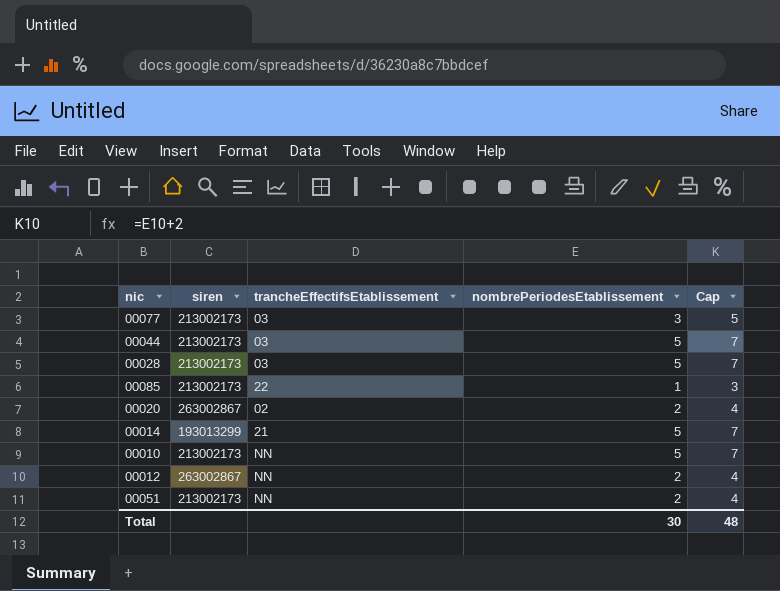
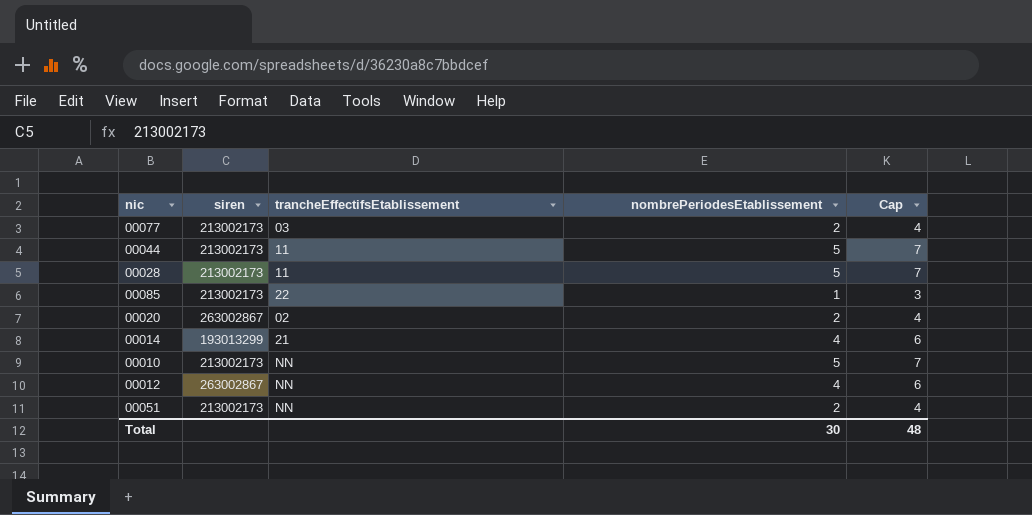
00077 | nombrePeriodesEtablissement: 3 -> 2
00077 | Cap: 5 -> 4
00044 | trancheEffectifsEtablissement: 03 -> 11
00028 | trancheEffectifsEtablissement: 03 -> 11
00014 | nombrePeriodesEtablissement: 5 -> 4
00014 | Cap: 7 -> 6
00012 | nombrePeriodesEtablissement: 2 -> 4
00012 | Cap: 4 -> 6

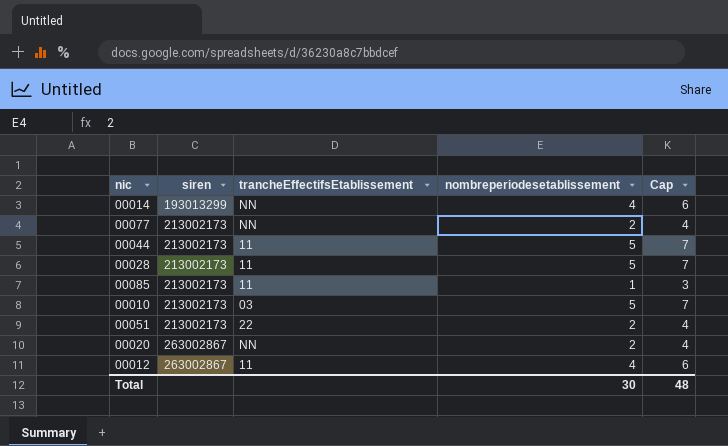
row order: none -> siren ascending
column name: nombrePeriodesEtablissement -> nombreperiodesetablissement
00014 | trancheEffectifsEtablissement: 21 -> NN
00077 | trancheEffectifsEtablissement: 03 -> NN
00085 | trancheEffectifsEtablissement: 22 -> 11
00010 | trancheEffectifsEtablissement: NN -> 03
00051 | trancheEffectifsEtablissement: NN -> 22
00020 | trancheEffectifsEtablissement: 02 -> NN
00012 | trancheEffectifsEtablissement: NN -> 11

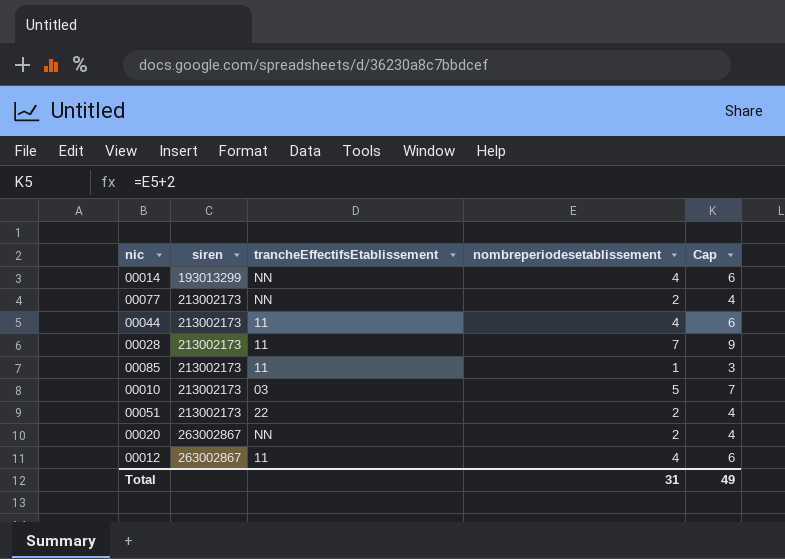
00044 | nombreperiodesetablissement: 5 -> 4
00044 | Cap: 7 -> 6
00028 | nombreperiodesetablissement: 5 -> 7
00028 | Cap: 7 -> 9
Total | nombreperiodesetablissement: 30 -> 31
Total | Cap: 48 -> 49

